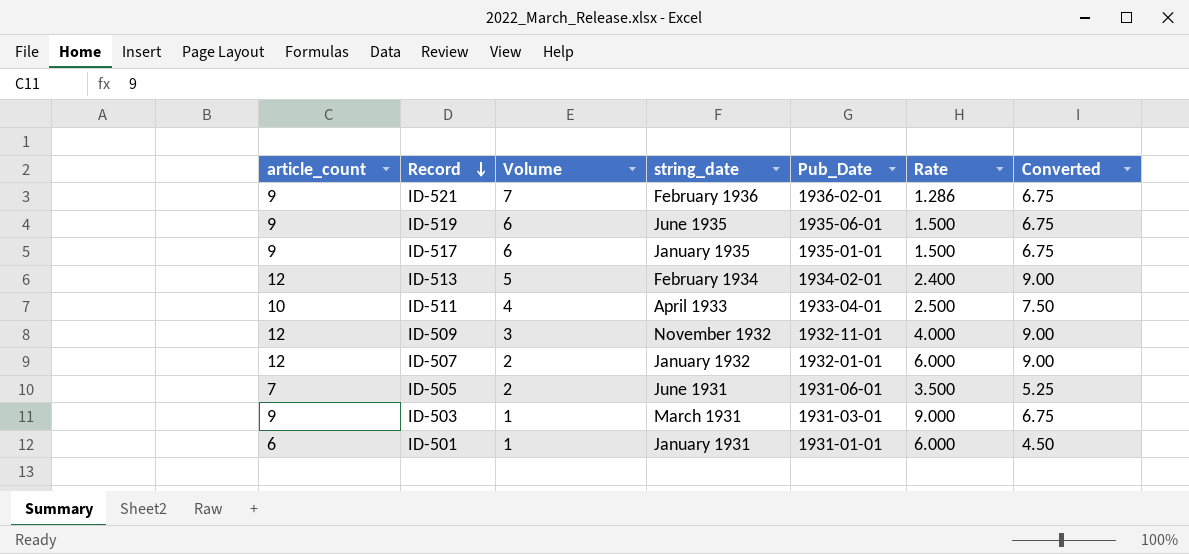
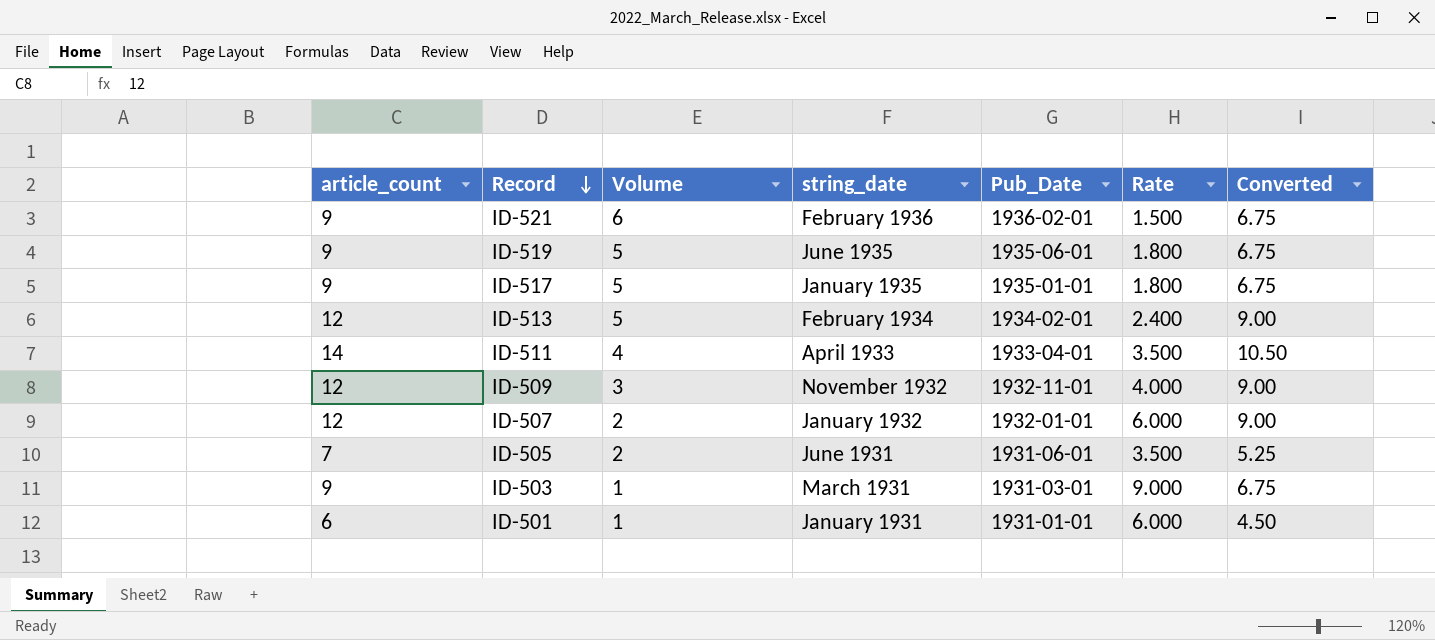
ID-521 | Volume: 7 -> 6
ID-521 | Rate: 1.286 -> 1.500
ID-519 | Volume: 6 -> 5
ID-519 | Rate: 1.500 -> 1.800
ID-517 | Volume: 6 -> 5
ID-517 | Rate: 1.500 -> 1.800
ID-511 | article_count: 10 -> 14
ID-511 | Rate: 2.500 -> 3.500
ID-511 | Converted: 7.50 -> 10.50

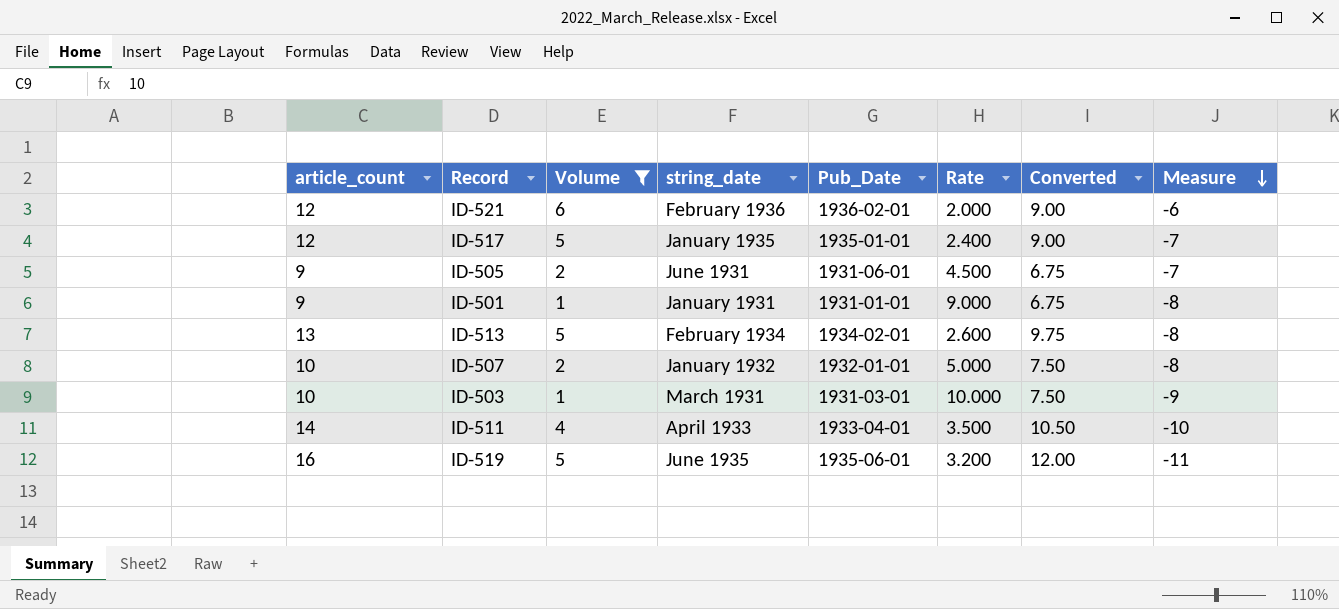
filter: none -> Volume != 3
row order: Record descending -> Measure descending
column Measure | formula: none -> [Volume] - [article_count]
ID-521 | article_count: 9 -> 12
ID-521 | Rate: 1.500 -> 2.000
ID-521 | Converted: 6.75 -> 9.00
ID-517 | article_count: 9 -> 12
ID-517 | Rate: 1.800 -> 2.400
ID-517 | Converted: 6.75 -> 9.00
ID-505 | article_count: 7 -> 9
ID-505 | Rate: 3.500 -> 4.500
ID-505 | Converted: 5.25 -> 6.75
ID-501 | article_count: 6 -> 9
ID-501 | Rate: 6.000 -> 9.000
ID-501 | Converted: 4.50 -> 6.75
ID-513 | article_count: 12 -> 13
ID-513 | Rate: 2.400 -> 2.600
ID-513 | Converted: 9.00 -> 9.75
ID-507 | article_count: 12 -> 10
ID-507 | Rate: 6.000 -> 5.000
ID-507 | Converted: 9.00 -> 7.50
ID-503 | article_count: 9 -> 10
ID-503 | Rate: 9.000 -> 10.000
ID-503 | Converted: 6.75 -> 7.50
ID-519 | article_count: 9 -> 16
ID-519 | Rate: 1.800 -> 3.200
ID-519 | Converted: 6.75 -> 12.00

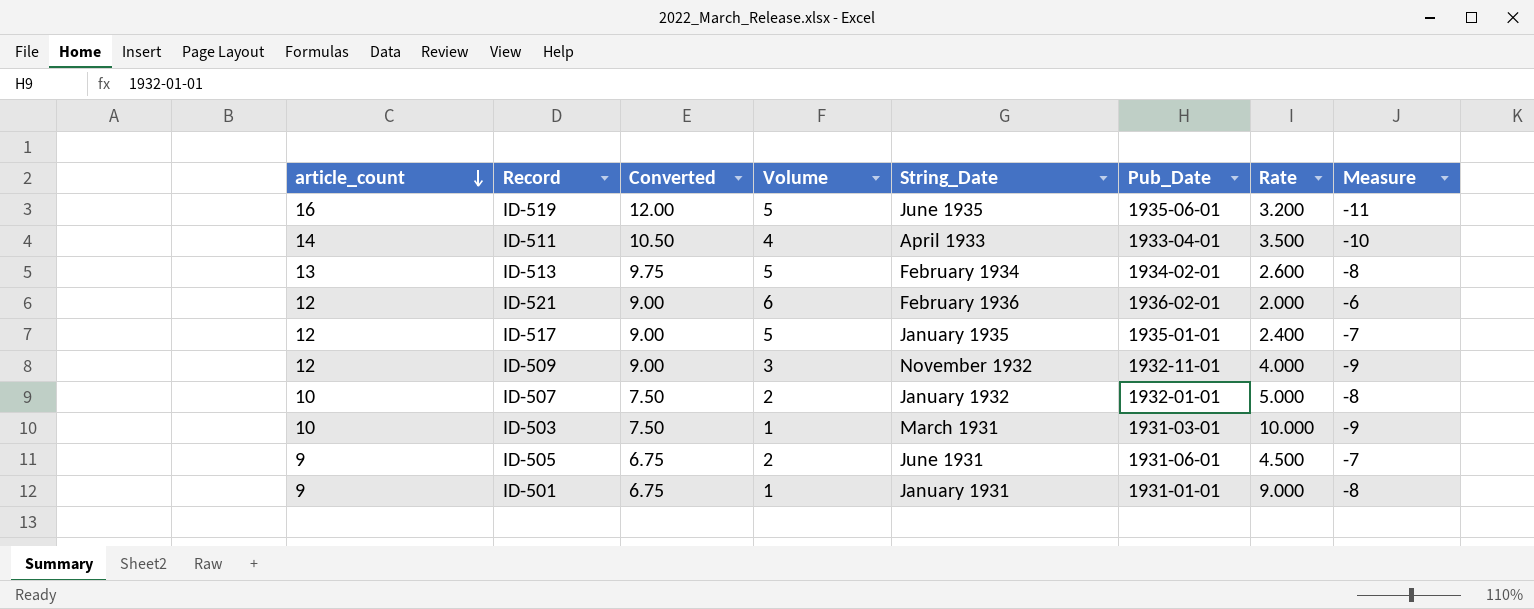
filter: Volume != 3 -> none
row order: Measure descending -> article_count descending
column Converted | position: 7 -> 3
column name: string_date -> String_Date

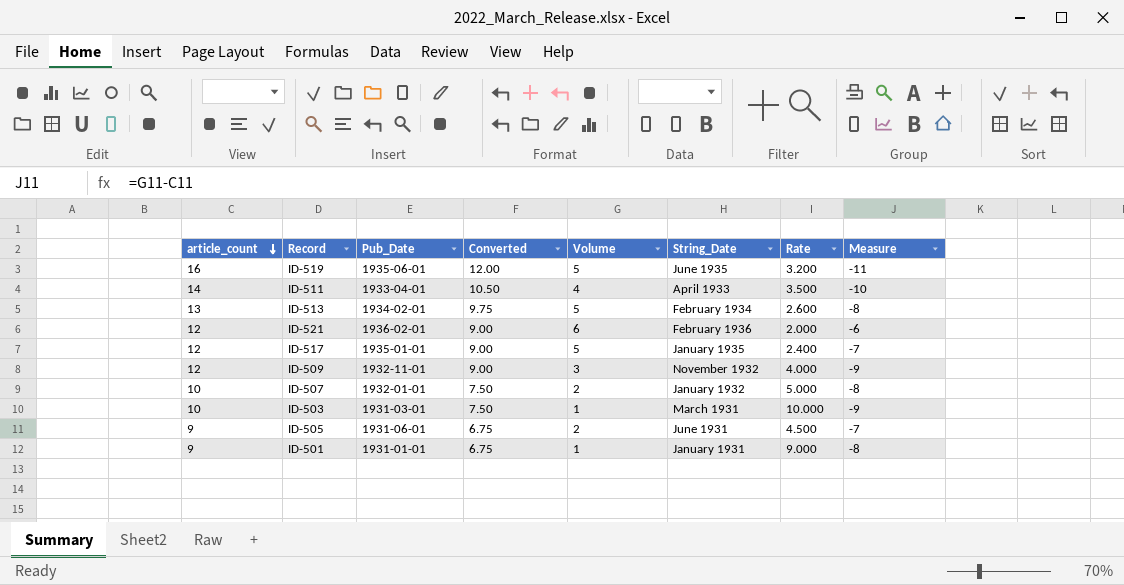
column Pub_Date | position: 6 -> 3

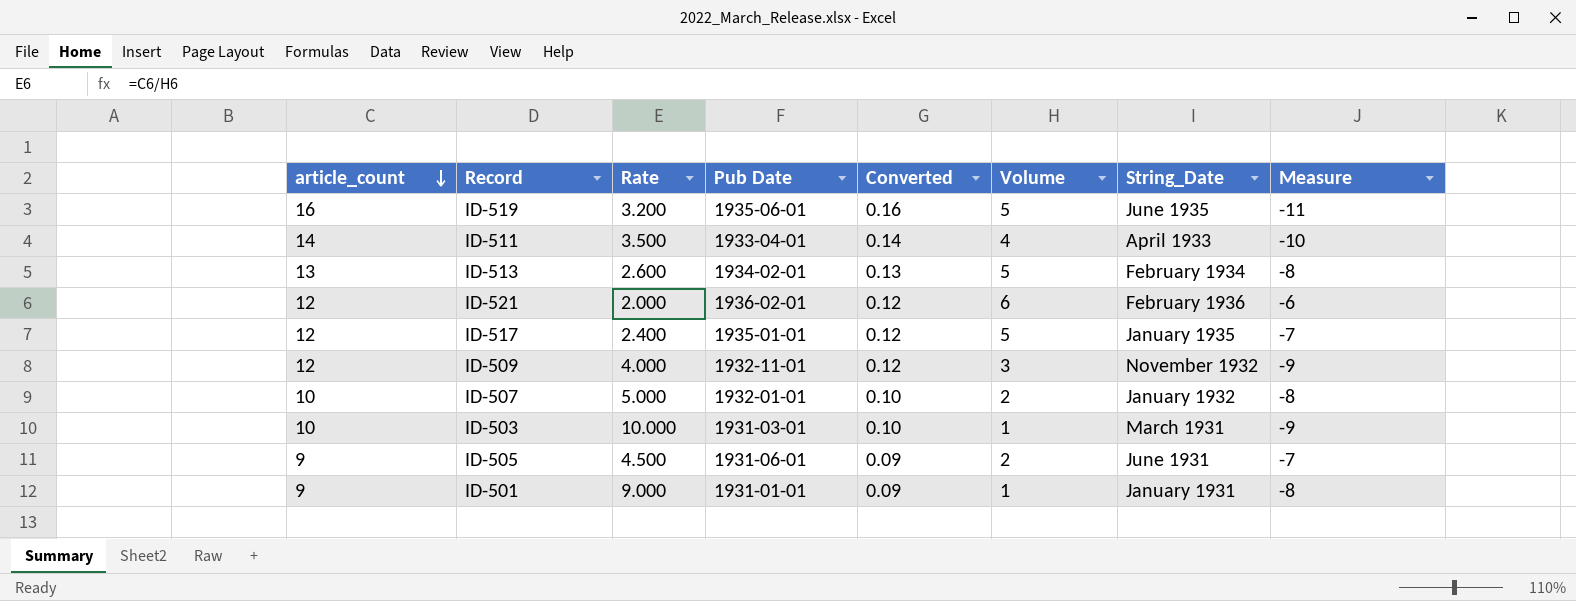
column Rate | position: 7 -> 3
column name: Pub_Date -> Pub Date
column Converted | formula: [article_count] * 0.75 -> [article_count] * 0.01

